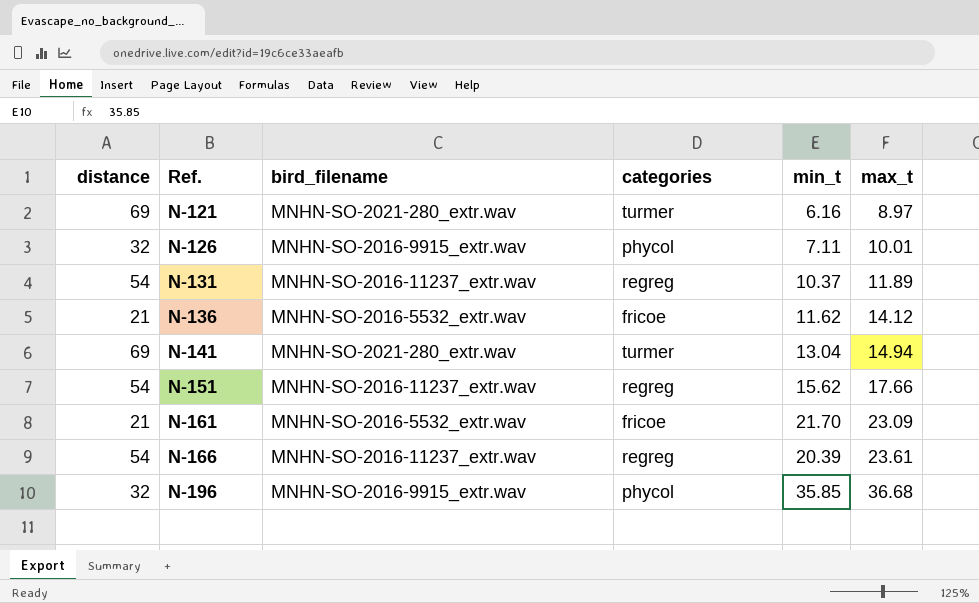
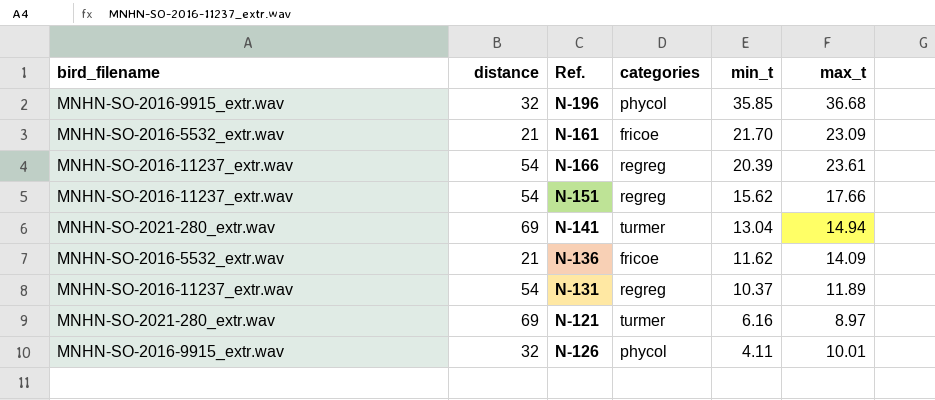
row order: Ref. ascending -> min_t descending
column bird_filename | position: 3 -> 1
N-136 | max_t: 14.12 -> 14.09
N-126 | min_t: 7.11 -> 4.11

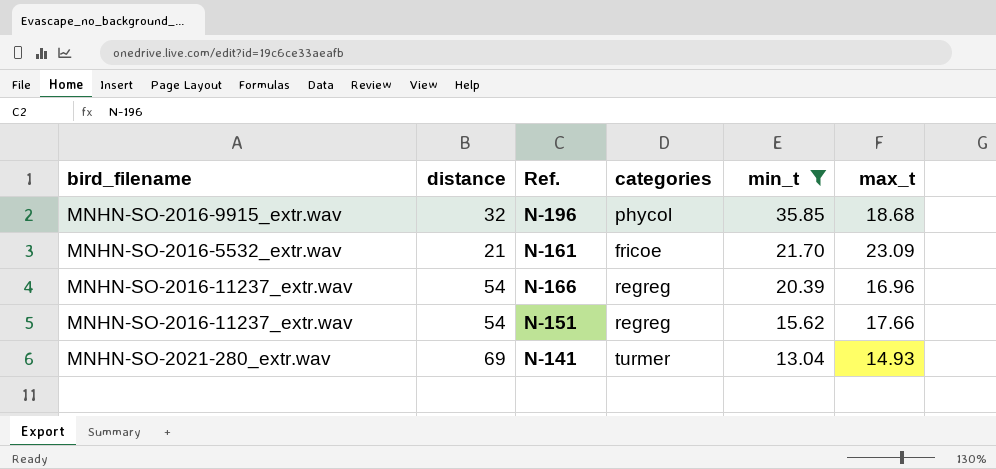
filter: none -> min_t >= 13.04
N-196 | max_t: 36.68 -> 18.68
N-166 | max_t: 23.61 -> 16.96
N-141 | max_t: 14.94 -> 14.93

